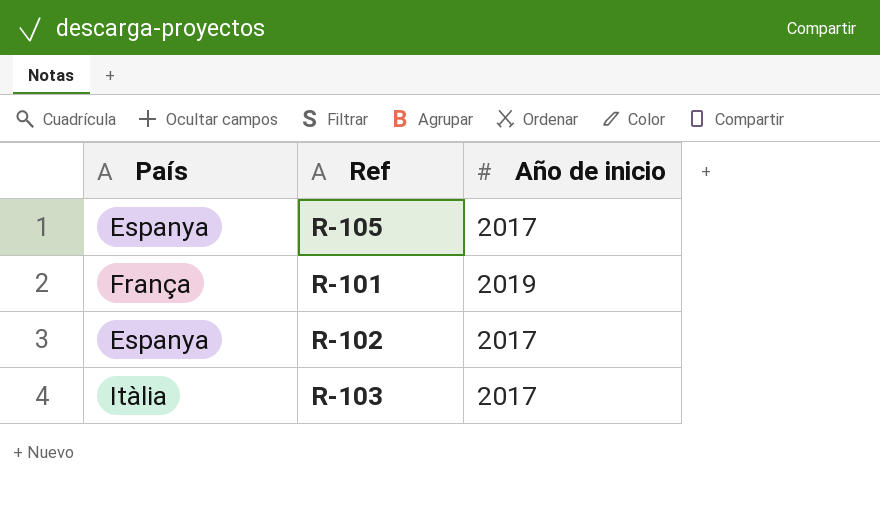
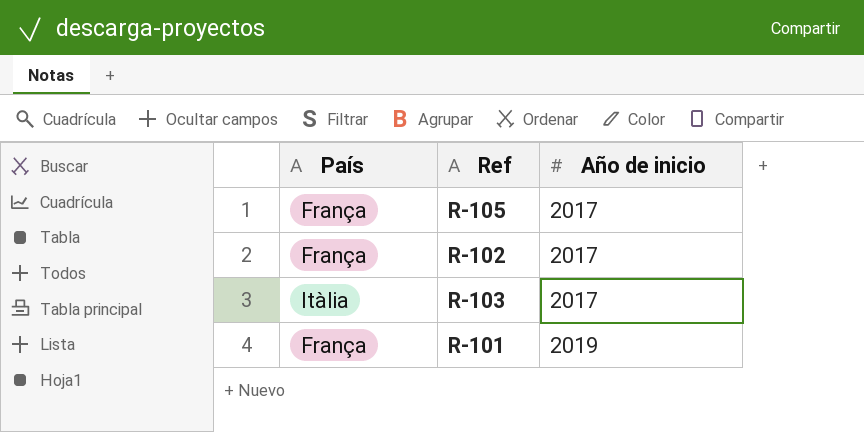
row order: none -> Año de inicio ascending
R-105 | País: Espanya -> França
R-102 | País: Espanya -> França

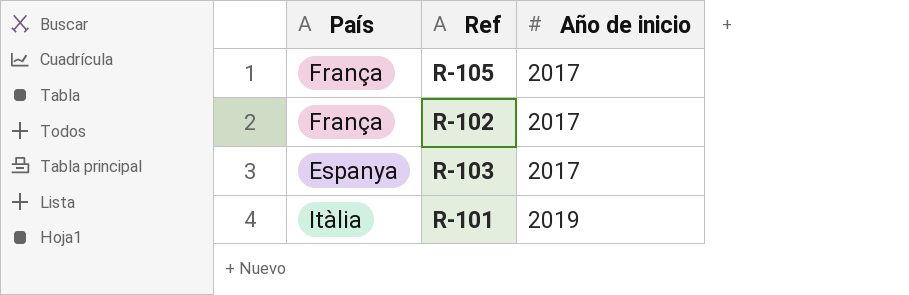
R-103 | País: Itàlia -> Espanya
R-101 | País: França -> Itàlia

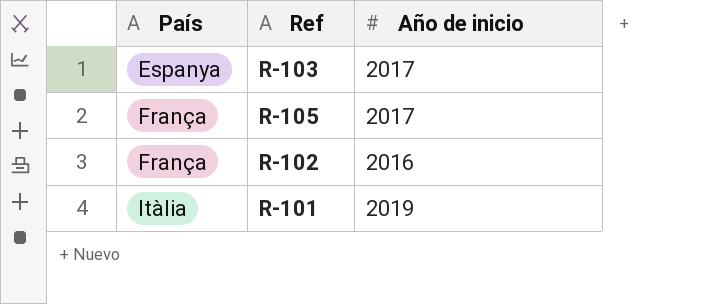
row order: Año de inicio ascending -> País ascending
R-102 | Año de inicio: 2017 -> 2016

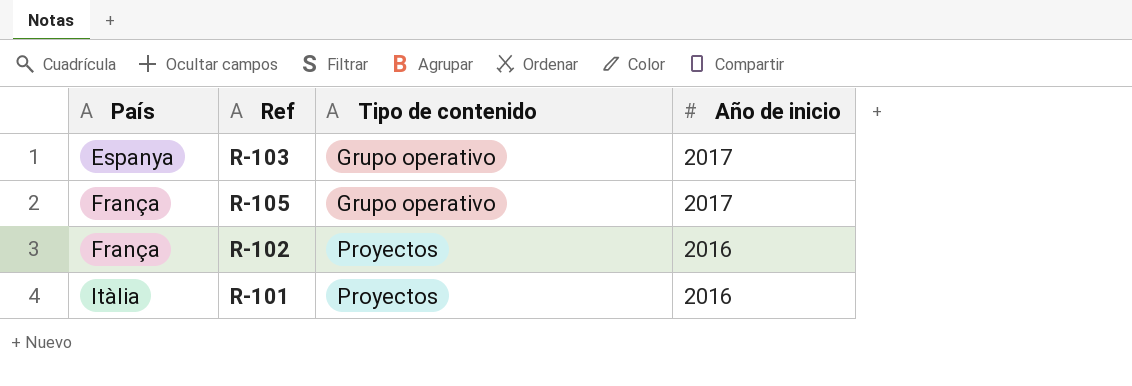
column Tipo de contenido | position: none -> 3
R-101 | Año de inicio: 2019 -> 2016

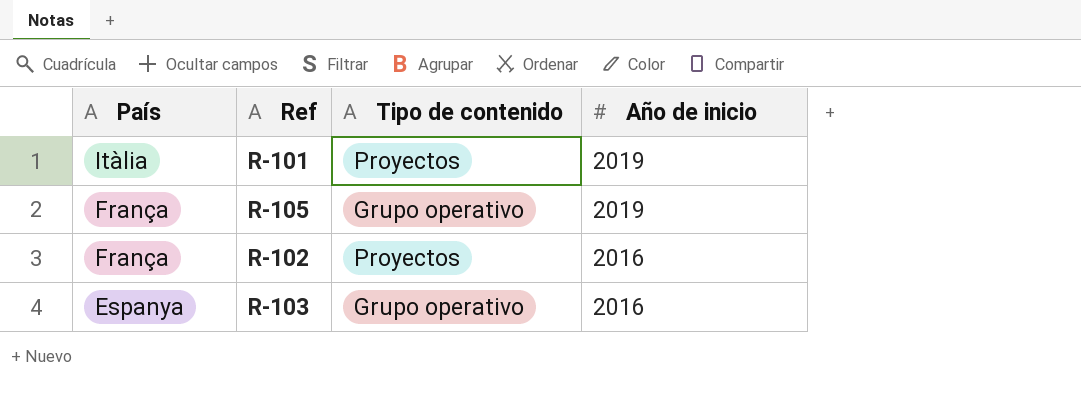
row order: País ascending -> País descending
R-101 | Año de inicio: 2016 -> 2019
R-105 | Año de inicio: 2017 -> 2019
R-103 | Año de inicio: 2017 -> 2016

